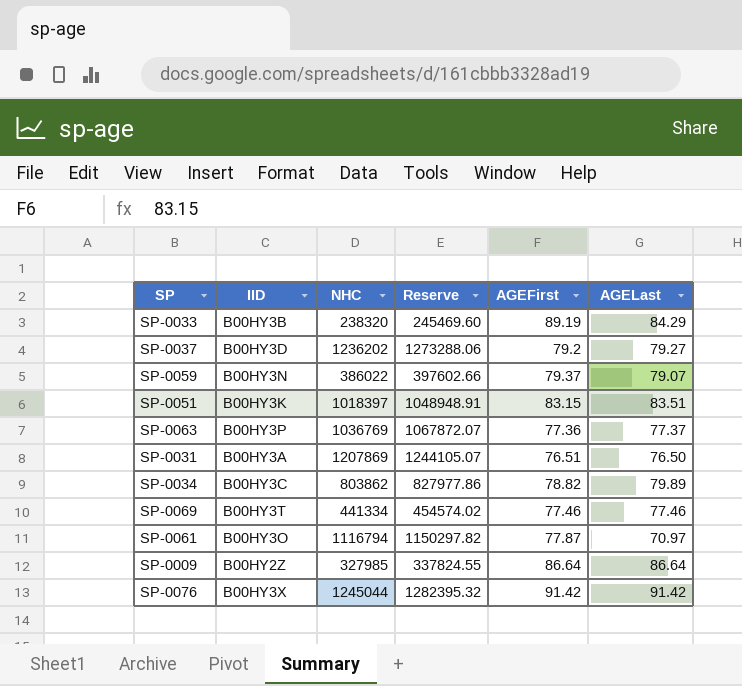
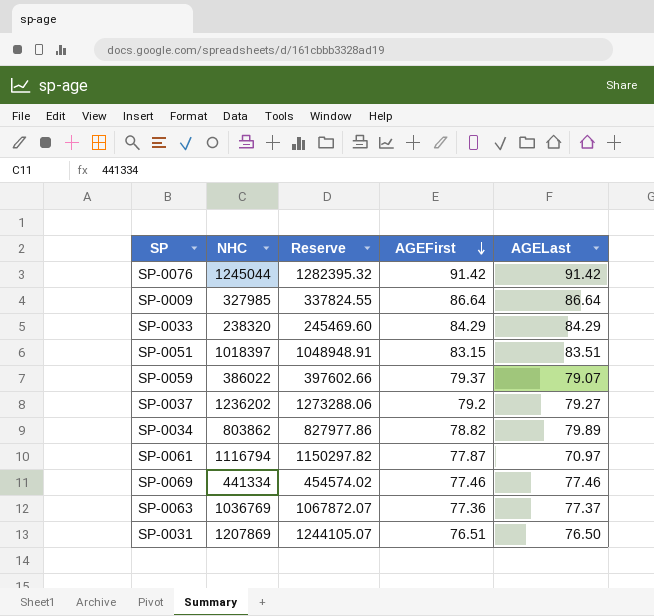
row order: none -> AGEFirst descending
column IID | position: 2 -> none
SP-0033 | AGEFirst: 89.19 -> 84.29

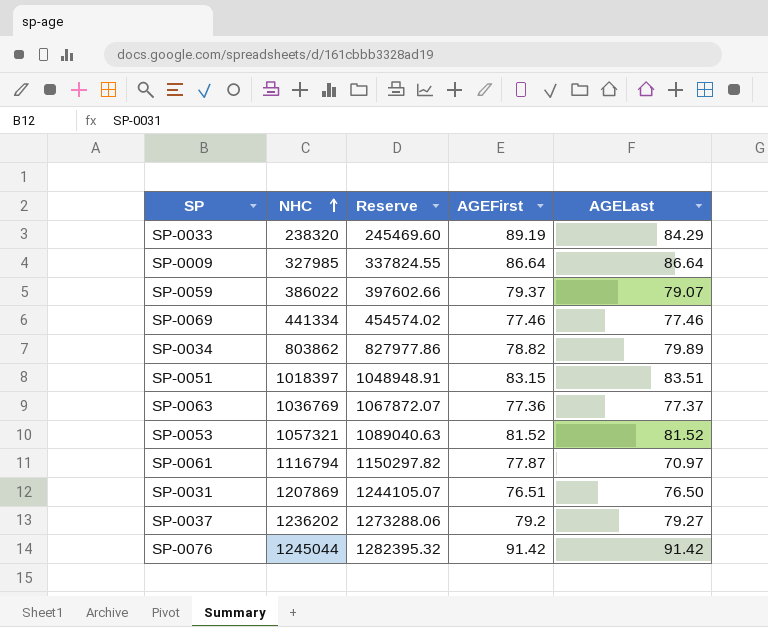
row order: AGEFirst descending -> NHC ascending
SP-0033 | AGEFirst: 84.29 -> 89.19
row SP-0053: none -> 1057321 | 1089040.63 | 81.52 | 81.52

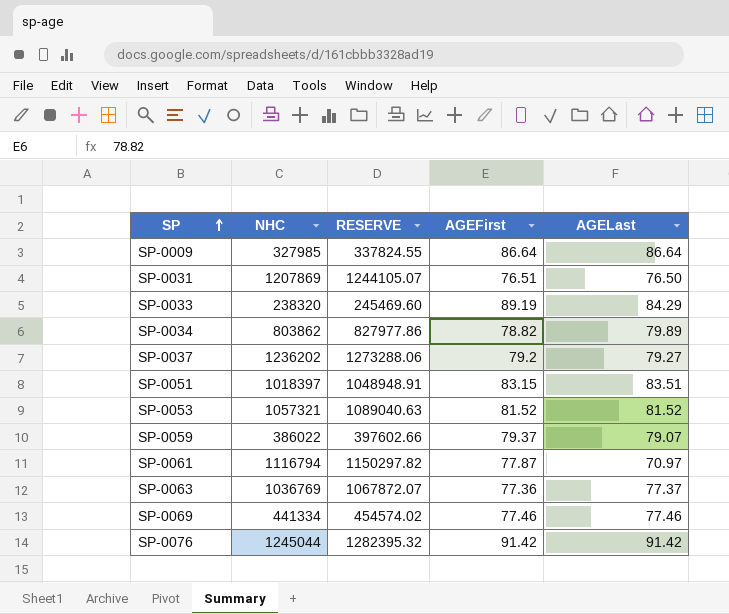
row order: NHC ascending -> SP ascending
column name: Reserve -> RESERVE

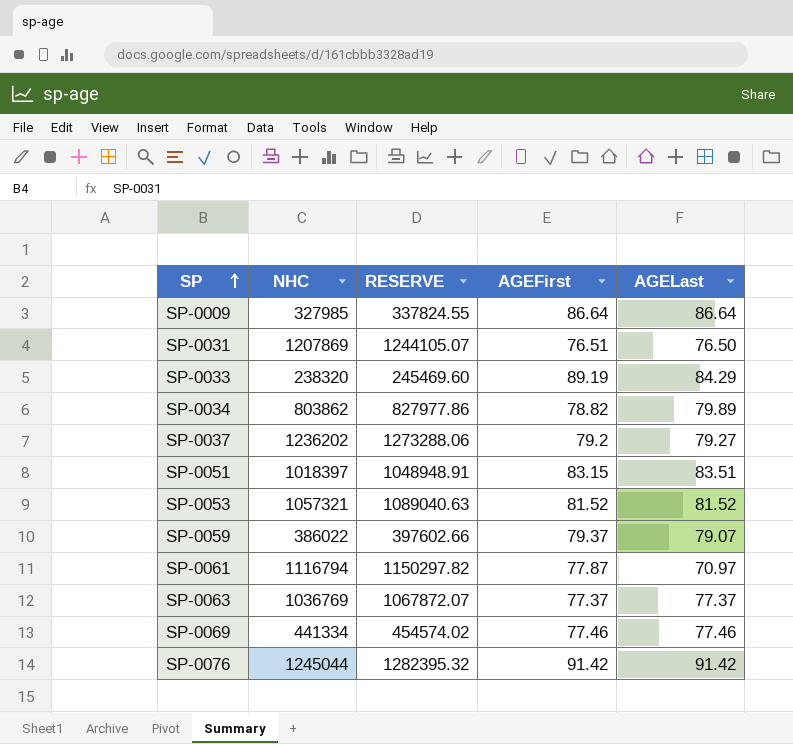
SP-0063 | AGEFirst: 77.36 -> 77.37

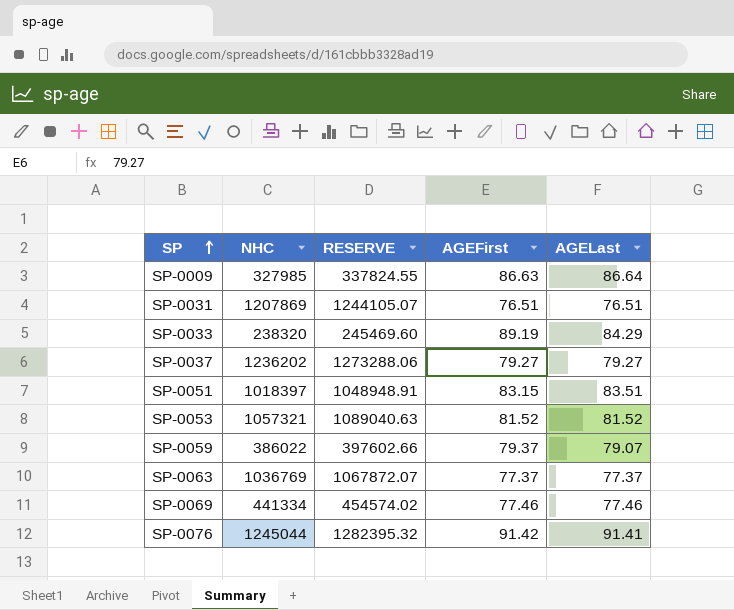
row SP-0034: 803862 | 827977.86 | 78.82 | 79.89 -> none
row SP-0061: 1116794 | 1150297.82 | 77.87 | 70.97 -> none
SP-0009 | AGEFirst: 86.64 -> 86.63
SP-0031 | AGELast: 76.50 -> 76.51
SP-0037 | AGEFirst: 79.2 -> 79.27
SP-0076 | AGELast: 91.42 -> 91.41

